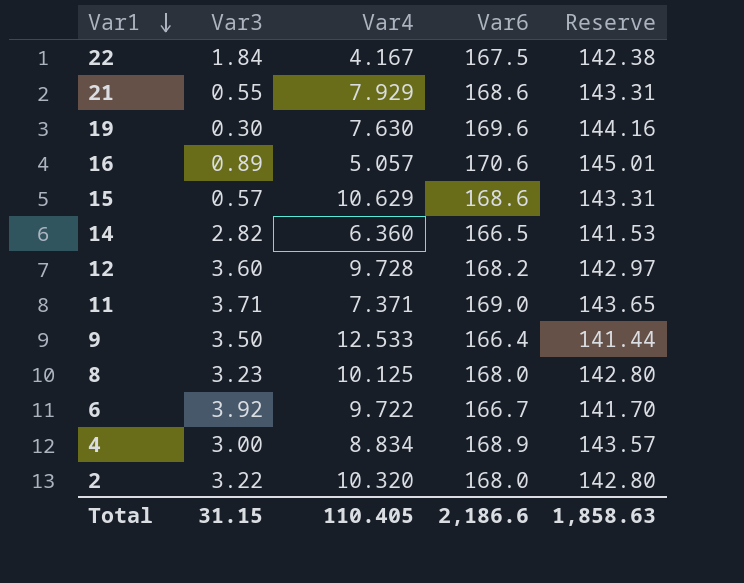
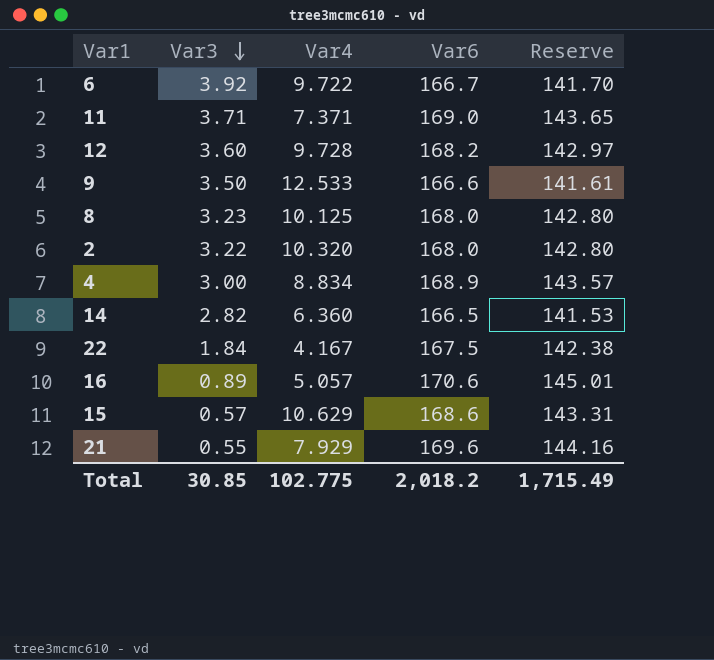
row order: Var1 descending -> Var3 descending
row 19: 0.30 | 7.630 | 169.6 | 144.16 -> none
9 | Var6: 166.4 -> 166.6
9 | Reserve: 141.44 -> 141.61
21 | Var6: 168.6 -> 169.6
21 | Reserve: 143.31 -> 144.16
Total | Var3: 31.15 -> 30.85
Total | Var4: 110.405 -> 102.775
Total | Var6: 2,186.6 -> 2,018.2
Total | Reserve: 1,858.63 -> 1,715.49

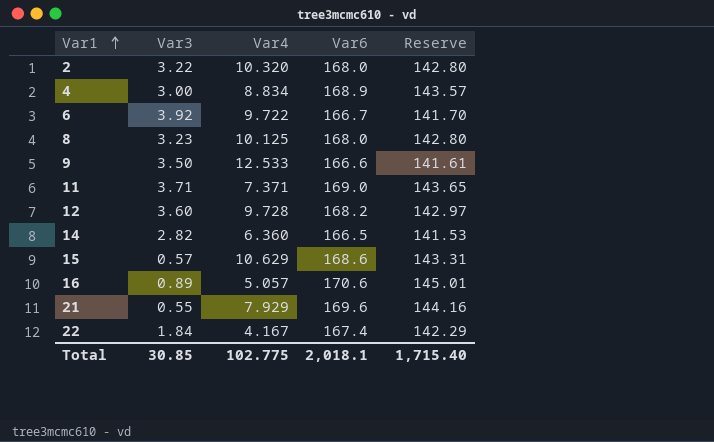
row order: Var3 descending -> Var1 ascending
22 | Var6: 167.5 -> 167.4
22 | Reserve: 142.38 -> 142.29
Total | Var6: 2,018.2 -> 2,018.1
Total | Reserve: 1,715.49 -> 1,715.40

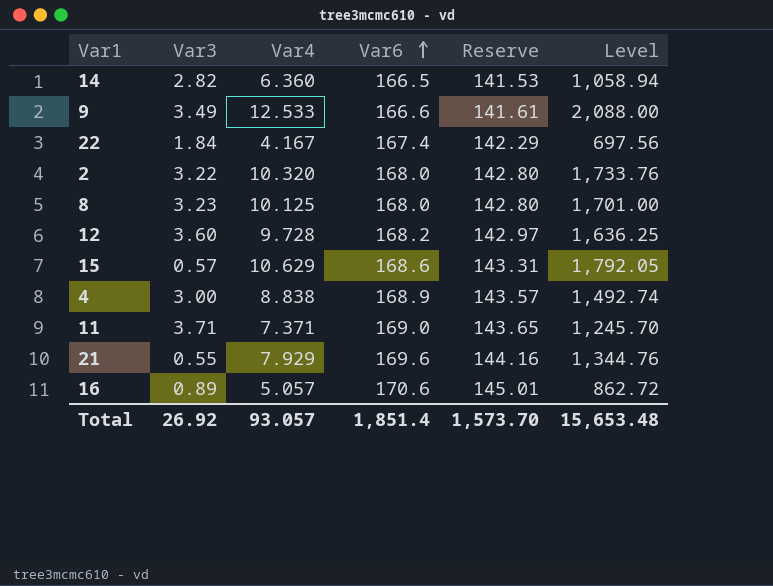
row order: Var1 ascending -> Var6 ascending
column Level | formula: none -> [Var4] * [Var6]
row 6: 3.92 | 9.722 | 166.7 | 141.70 -> none
9 | Var3: 3.50 -> 3.49
4 | Var4: 8.834 -> 8.838
Total | Var3: 30.85 -> 26.92
Total | Var4: 102.775 -> 93.057
Total | Var6: 2,018.1 -> 1,851.4
Total | Reserve: 1,715.40 -> 1,573.70

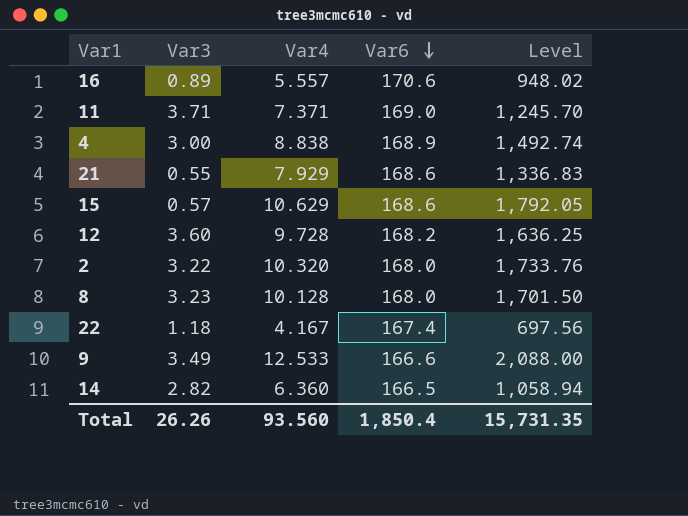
row order: Var6 ascending -> Var6 descending
column Reserve | formula: [Var6] * 0.85 -> none
16 | Var4: 5.057 -> 5.557
16 | Level: 862.72 -> 948.02
21 | Var6: 169.6 -> 168.6
21 | Level: 1,344.76 -> 1,336.83
8 | Var4: 10.125 -> 10.128
8 | Level: 1,701.00 -> 1,701.50
22 | Var3: 1.84 -> 1.18
Total | Var3: 26.92 -> 26.26
Total | Var4: 93.057 -> 93.560
Total | Var6: 1,851.4 -> 1,850.4
Total | Level: 15,653.48 -> 15,731.35

